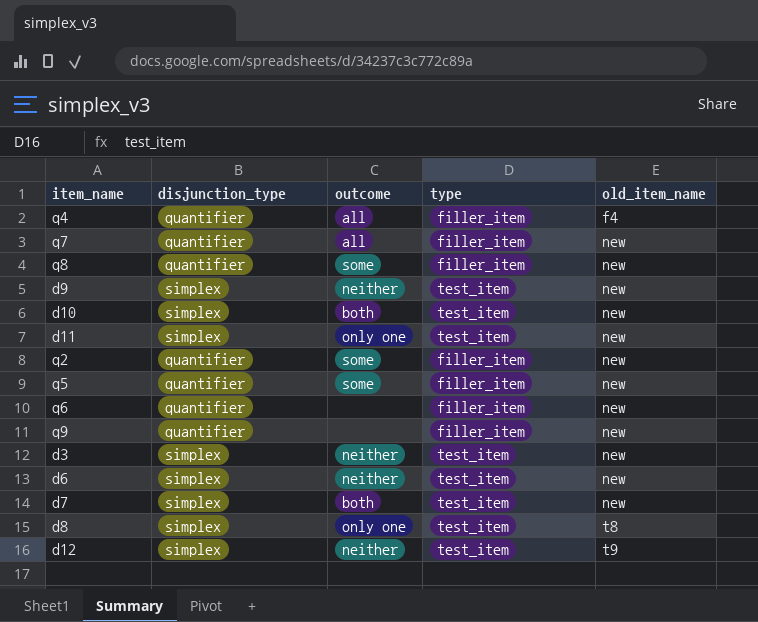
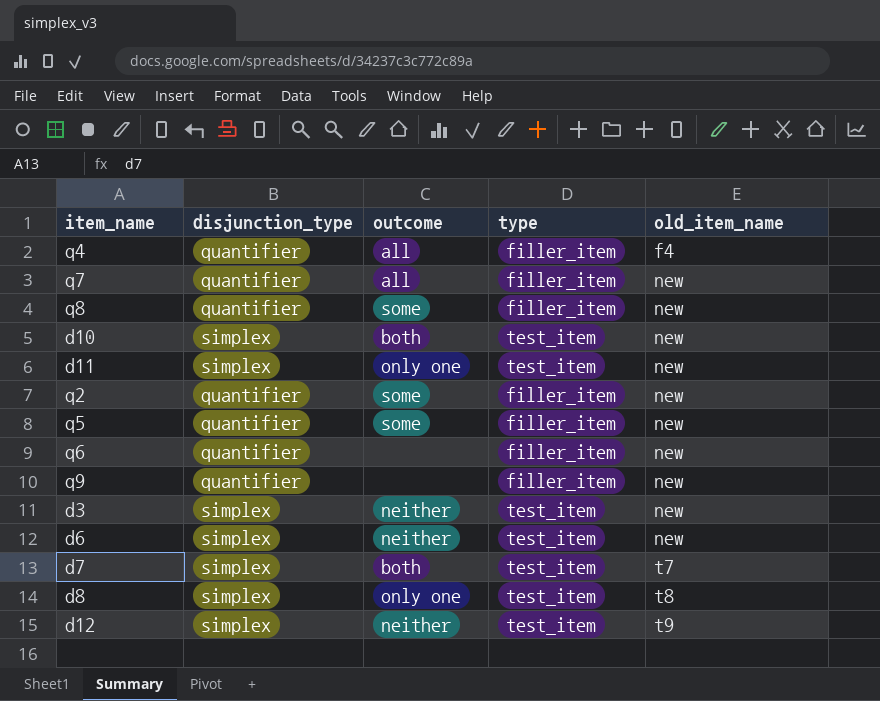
row d9: simplex | neither | test_item | new -> none
d7 | old_item_name: new -> t7

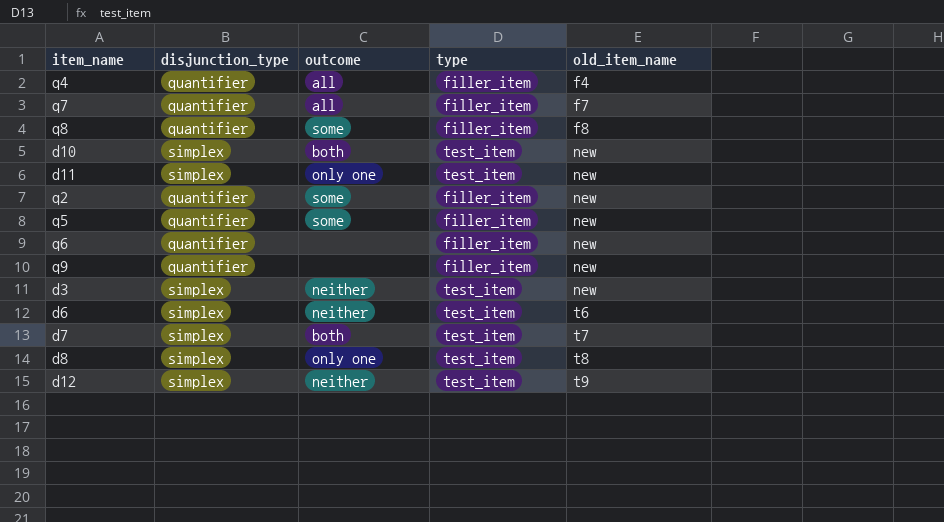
q7 | old_item_name: new -> f7
q8 | old_item_name: new -> f8
d6 | old_item_name: new -> t6

